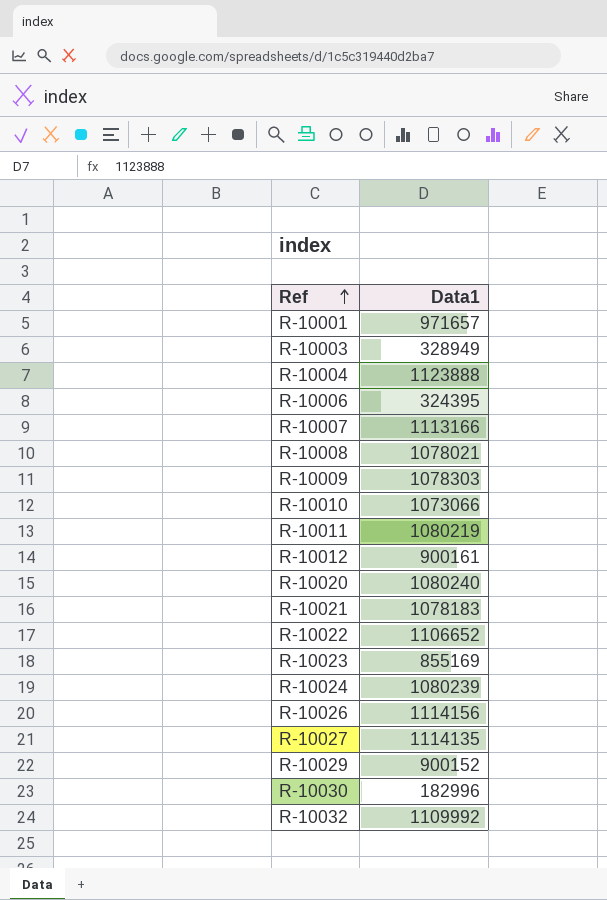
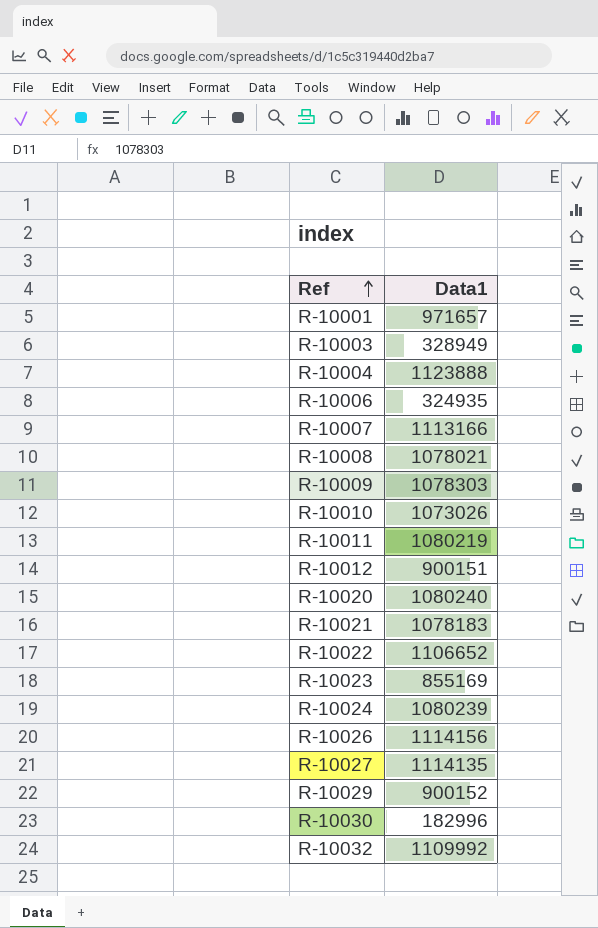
R-10006 | Data1: 324395 -> 324935
R-10010 | Data1: 1073066 -> 1073026
R-10012 | Data1: 900161 -> 900151

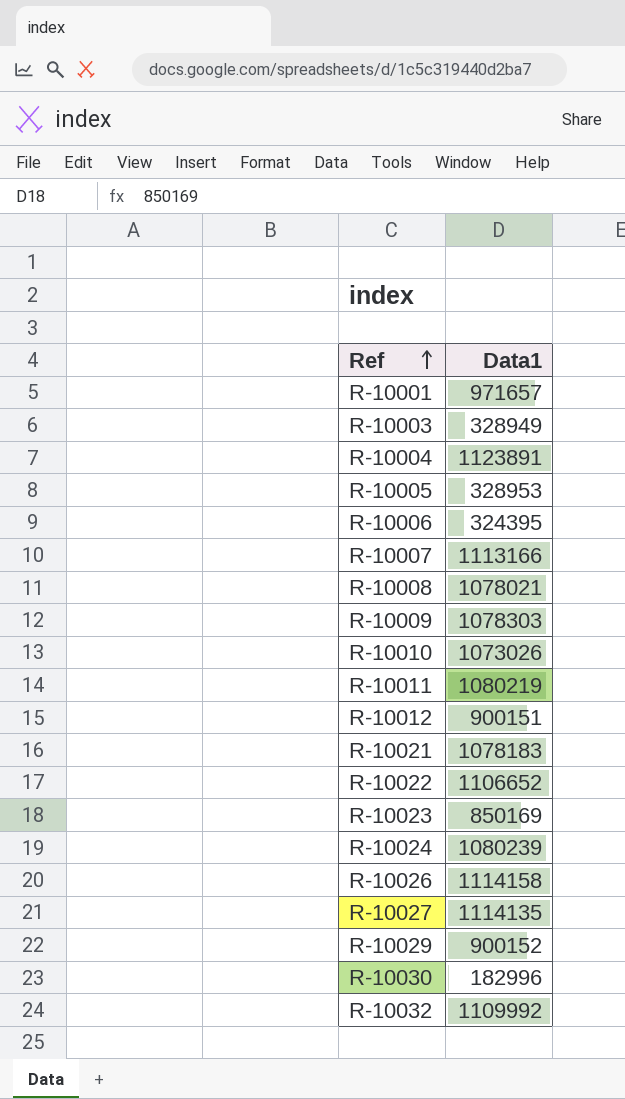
row R-10020: 1080240 -> none
R-10004 | Data1: 1123888 -> 1123891
row R-10005: none -> 328953
R-10006 | Data1: 324935 -> 324395
R-10023 | Data1: 855169 -> 850169
R-10026 | Data1: 1114156 -> 1114158

